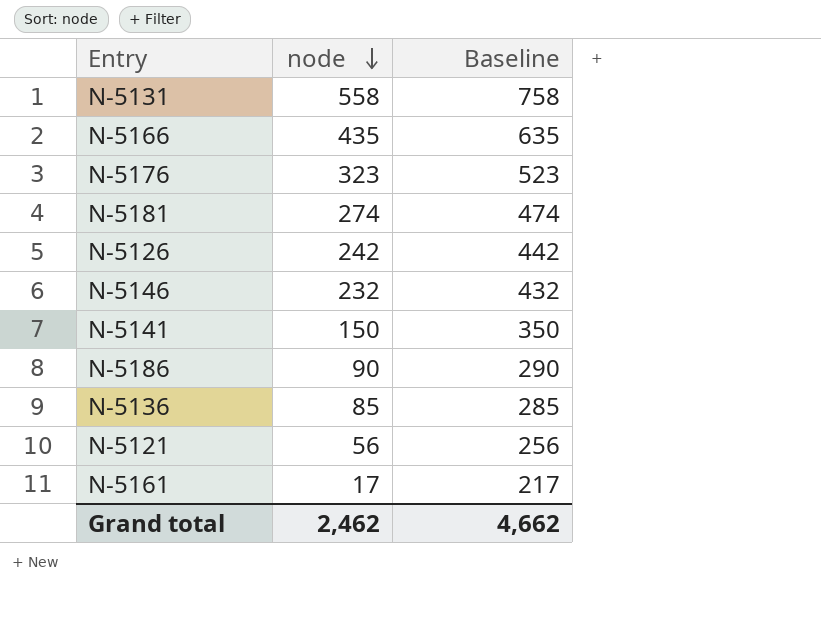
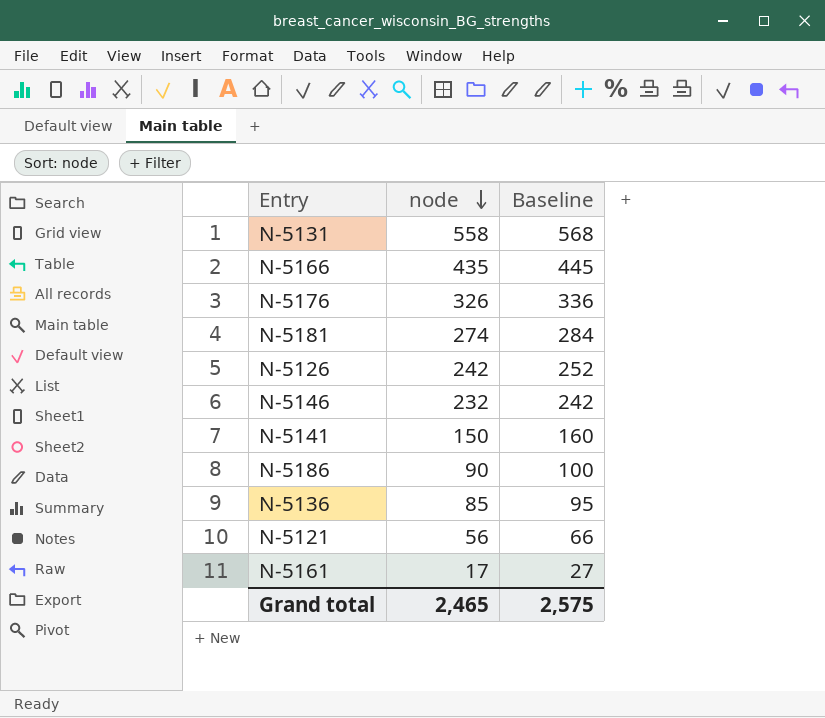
column Baseline | formula: [node] + 200 -> [node] + 10
N-5176 | node: 323 -> 326
Grand total | node: 2,462 -> 2,465
Grand total | Baseline: 4,662 -> 2,575

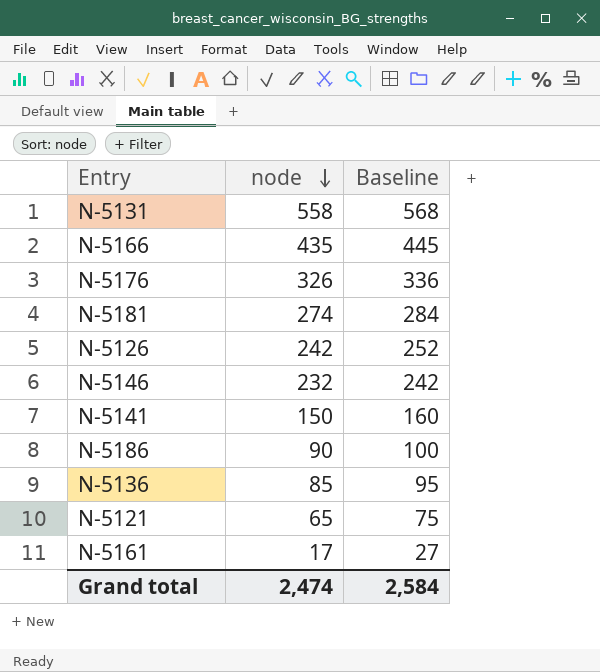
N-5121 | node: 56 -> 65
N-5121 | Baseline: 66 -> 75
Grand total | node: 2,465 -> 2,474
Grand total | Baseline: 2,575 -> 2,584

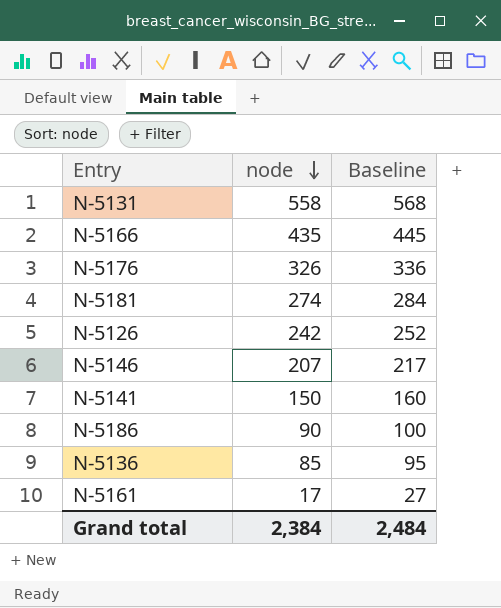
row N-5121: 65 | 75 -> none
N-5146 | node: 232 -> 207
N-5146 | Baseline: 242 -> 217
Grand total | node: 2,474 -> 2,384
Grand total | Baseline: 2,584 -> 2,484

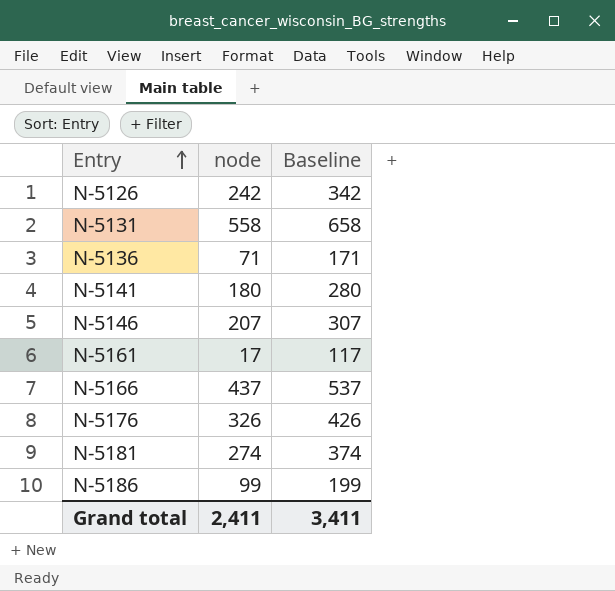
row order: node descending -> Entry ascending
column Baseline | formula: [node] + 10 -> [node] + 100
N-5136 | node: 85 -> 71
N-5141 | node: 150 -> 180
N-5166 | node: 435 -> 437
N-5186 | node: 90 -> 99
Grand total | node: 2,384 -> 2,411
Grand total | Baseline: 2,484 -> 3,411

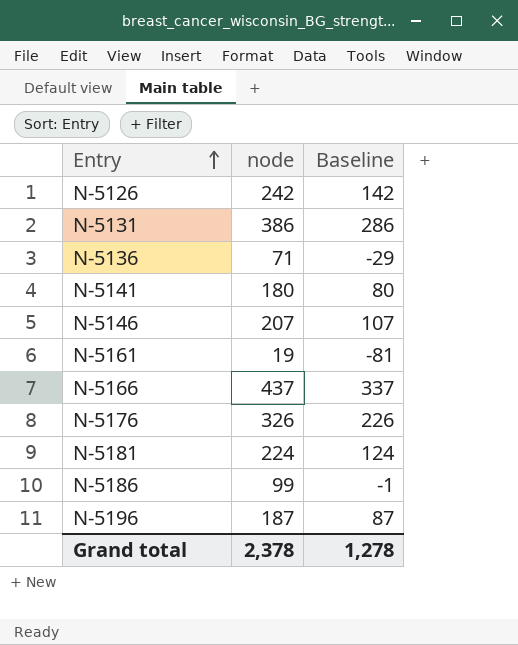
column Baseline | formula: [node] + 100 -> [node] - 100
N-5131 | node: 558 -> 386
N-5161 | node: 17 -> 19
N-5181 | node: 274 -> 224
row N-5196: none -> 187 | 87
Grand total | node: 2,411 -> 2,378
Grand total | Baseline: 3,411 -> 1,278

